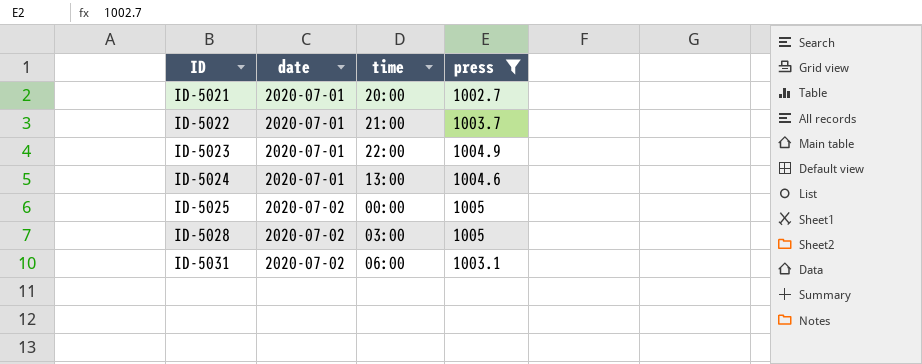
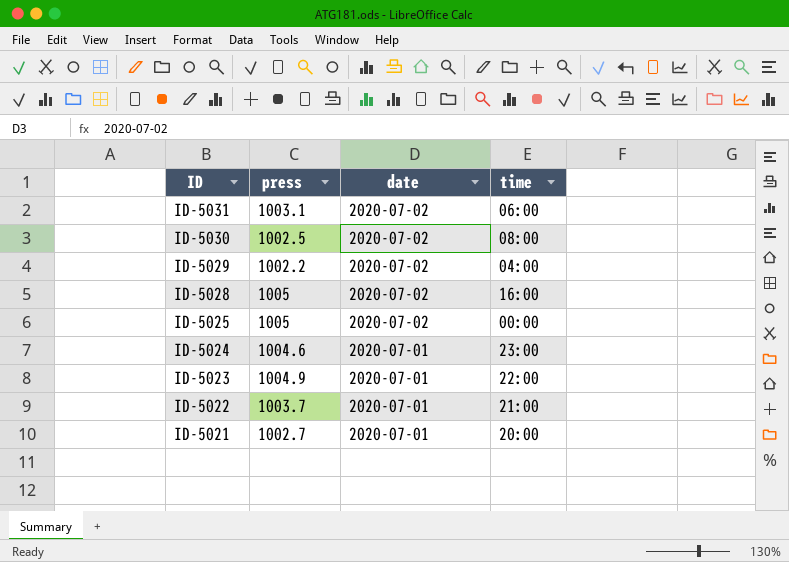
filter: press >= 1002.7 -> none
row order: ID ascending -> ID descending
column press | position: 4 -> 2
ID-5028 | time: 03:00 -> 16:00
ID-5024 | time: 13:00 -> 23:00

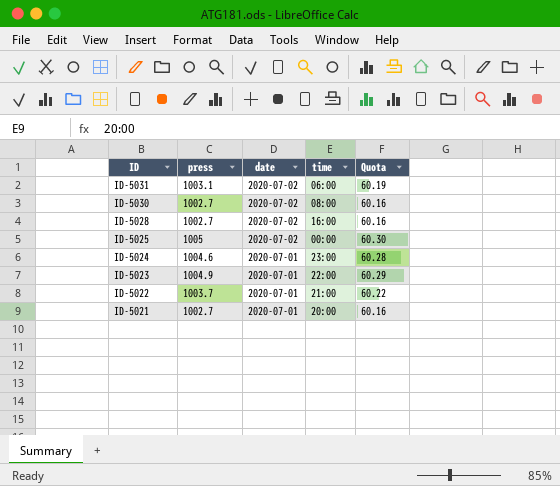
column Quota | formula: none -> [press] * 0.06
row ID-5029: 1002.2 | 2020-07-02 | 04:00 -> none
ID-5030 | press: 1002.5 -> 1002.7
ID-5028 | press: 1005 -> 1002.7

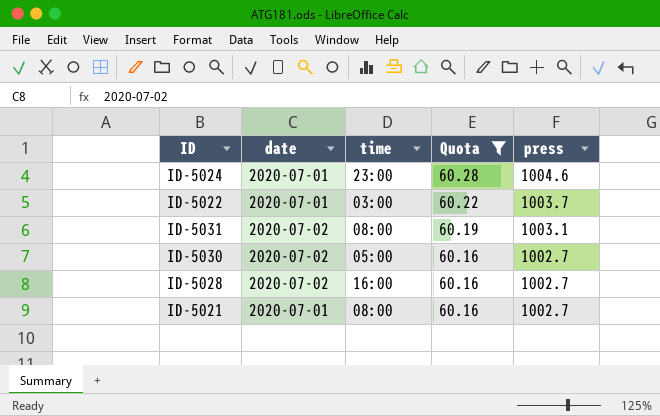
filter: none -> Quota <= 60.28
row order: ID descending -> Quota descending
column press | position: 2 -> 5
ID-5022 | time: 21:00 -> 03:00
ID-5031 | time: 06:00 -> 08:00
ID-5030 | time: 08:00 -> 05:00
ID-5021 | time: 20:00 -> 08:00

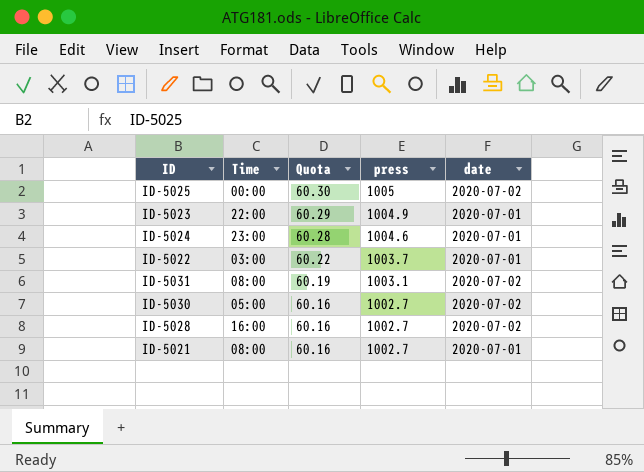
filter: Quota <= 60.28 -> none
column name: time -> Time
column date | position: 2 -> 5

